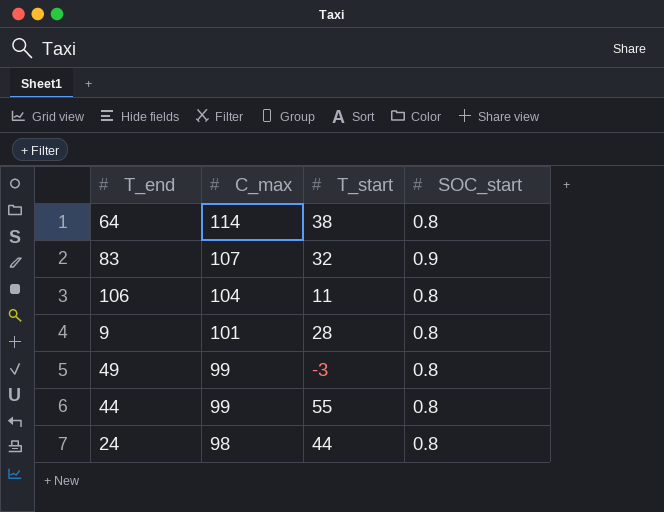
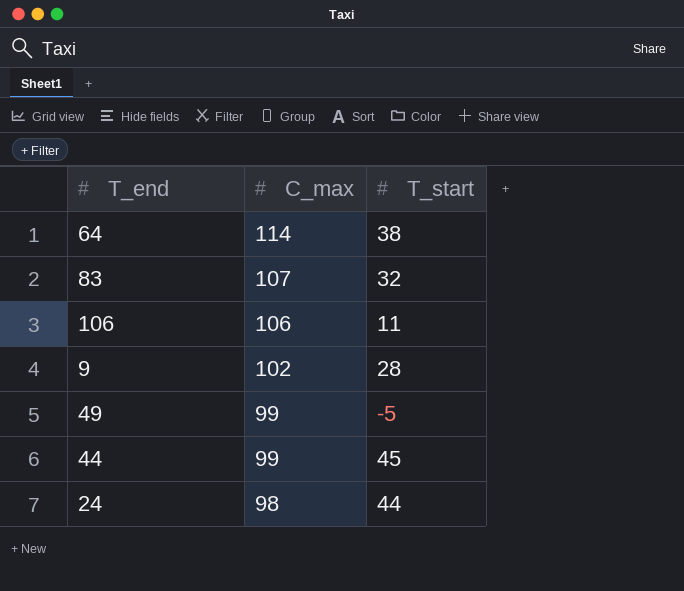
column SOC_start | position: 4 -> none
106 | C_max: 104 -> 106
9 | C_max: 101 -> 102
49 | T_start: -3 -> -5
44 | T_start: 55 -> 45

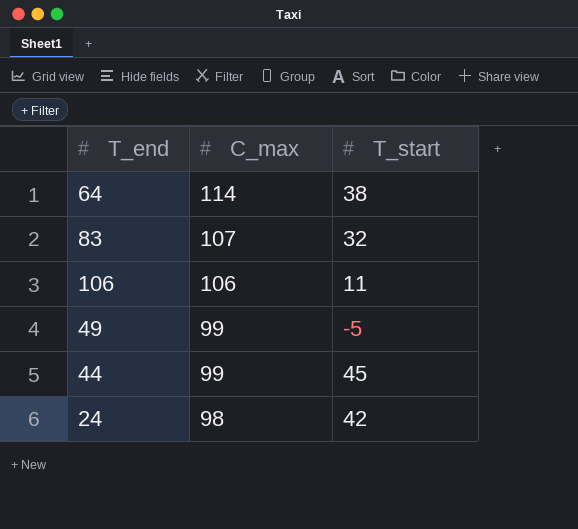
row 9: 102 | 28 -> none
24 | T_start: 44 -> 42

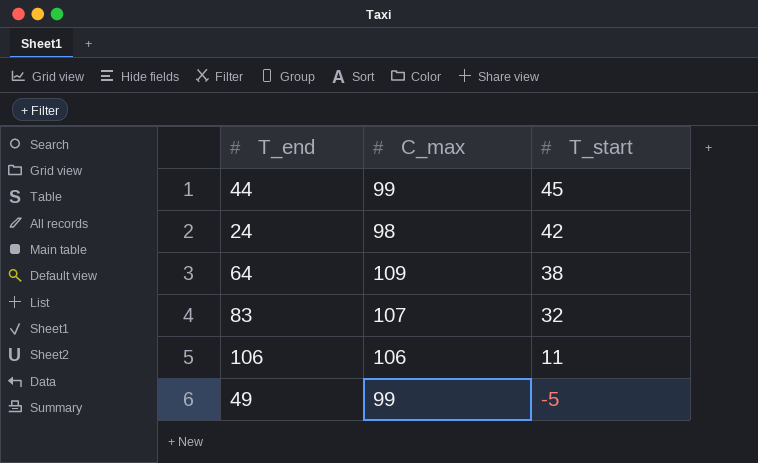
row order: C_max descending -> T_start descending
64 | C_max: 114 -> 109

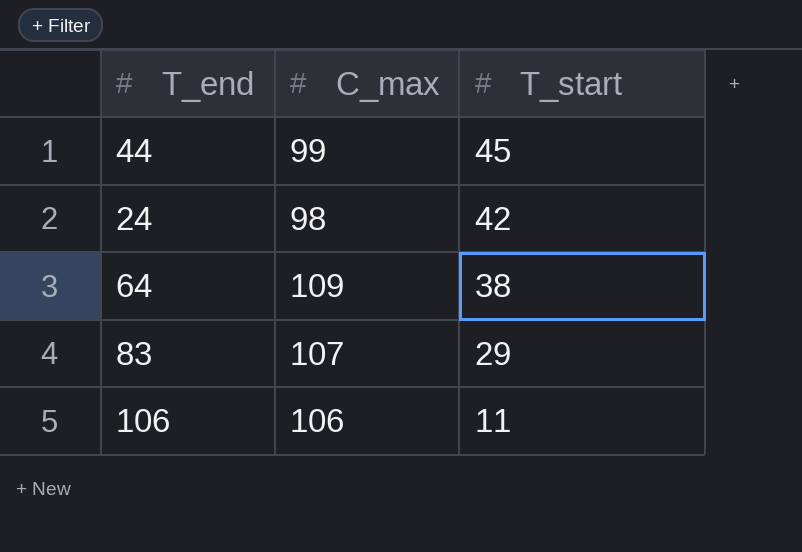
row 49: 99 | -5 -> none
83 | T_start: 32 -> 29

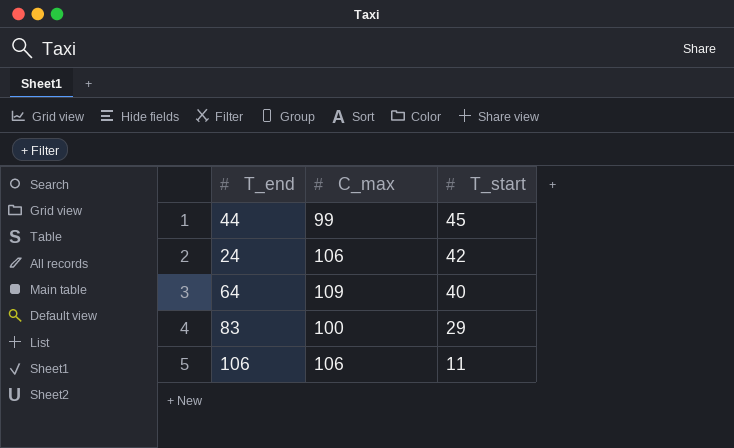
24 | C_max: 98 -> 106
64 | T_start: 38 -> 40
83 | C_max: 107 -> 100

